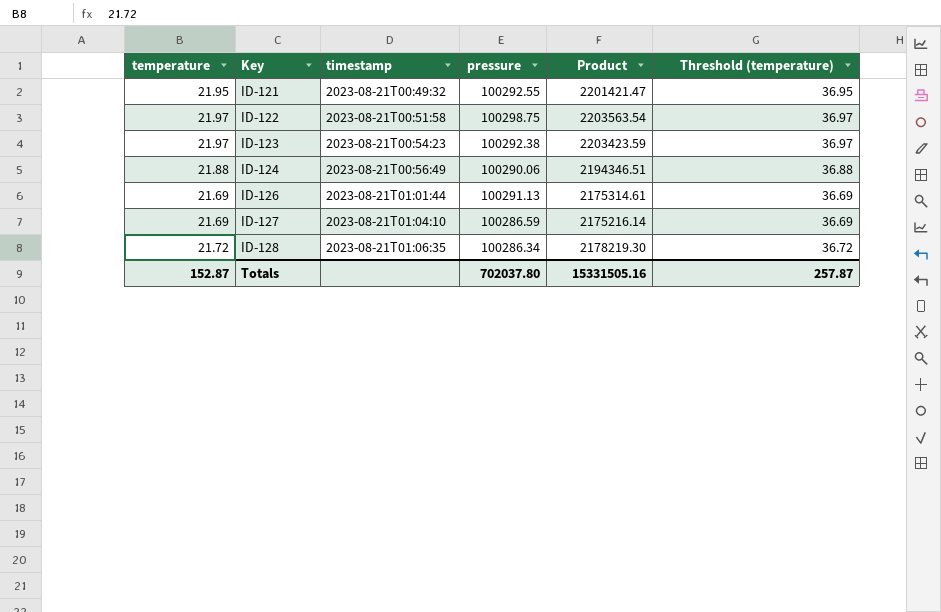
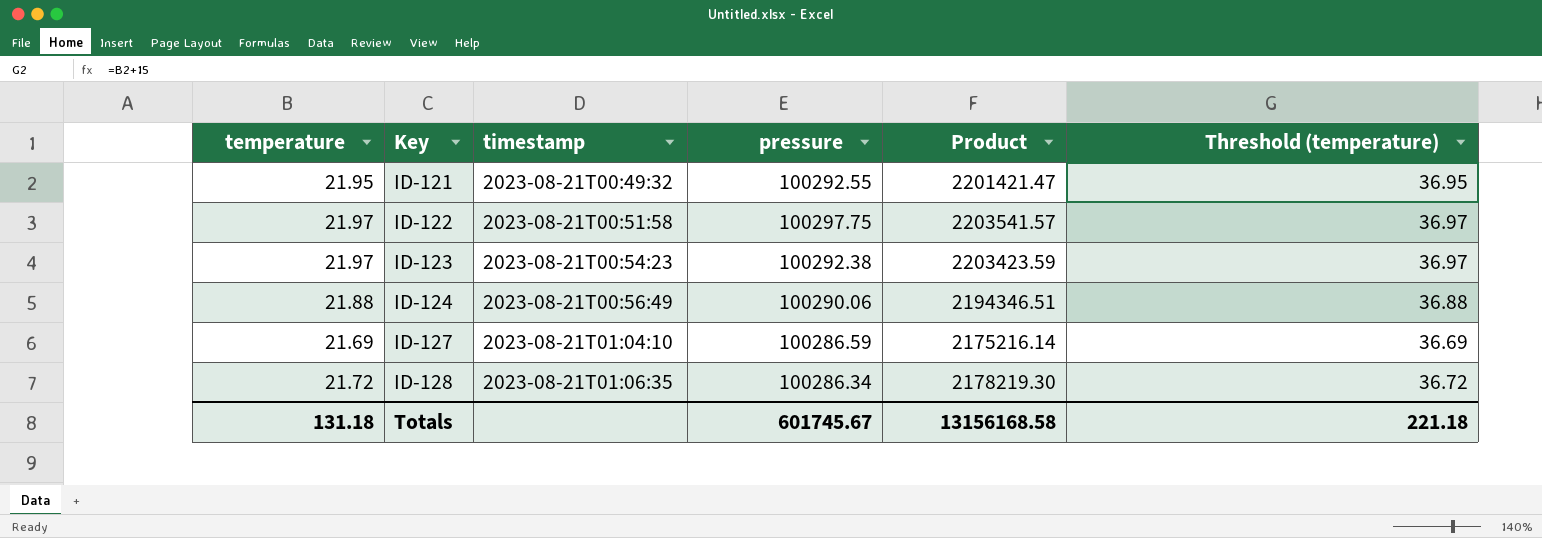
row ID-126: 21.69 | 2023-08-21T01:01:44 | 100291.13 | 2175314.61 | 36.69 -> none
ID-122 | pressure: 100298.75 -> 100297.75
ID-122 | Product: 2203563.54 -> 2203541.57
Totals | temperature: 152.87 -> 131.18
Totals | pressure: 702037.80 -> 601745.67
Totals | Product: 15331505.16 -> 13156168.58
Totals | Threshold (temperature): 257.87 -> 221.18

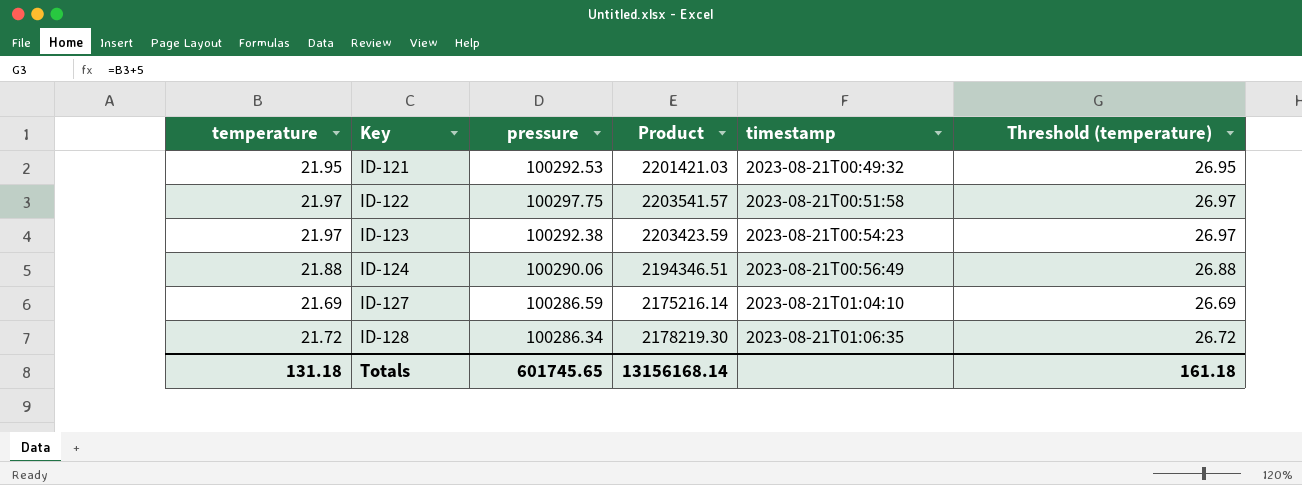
column timestamp | position: 3 -> 5
column Threshold (temperature) | formula: [temperature] + 15 -> [temperature] + 5
ID-121 | pressure: 100292.55 -> 100292.53
ID-121 | Product: 2201421.47 -> 2201421.03
Totals | pressure: 601745.67 -> 601745.65
Totals | Product: 13156168.58 -> 13156168.14
Totals | Threshold (temperature): 221.18 -> 161.18

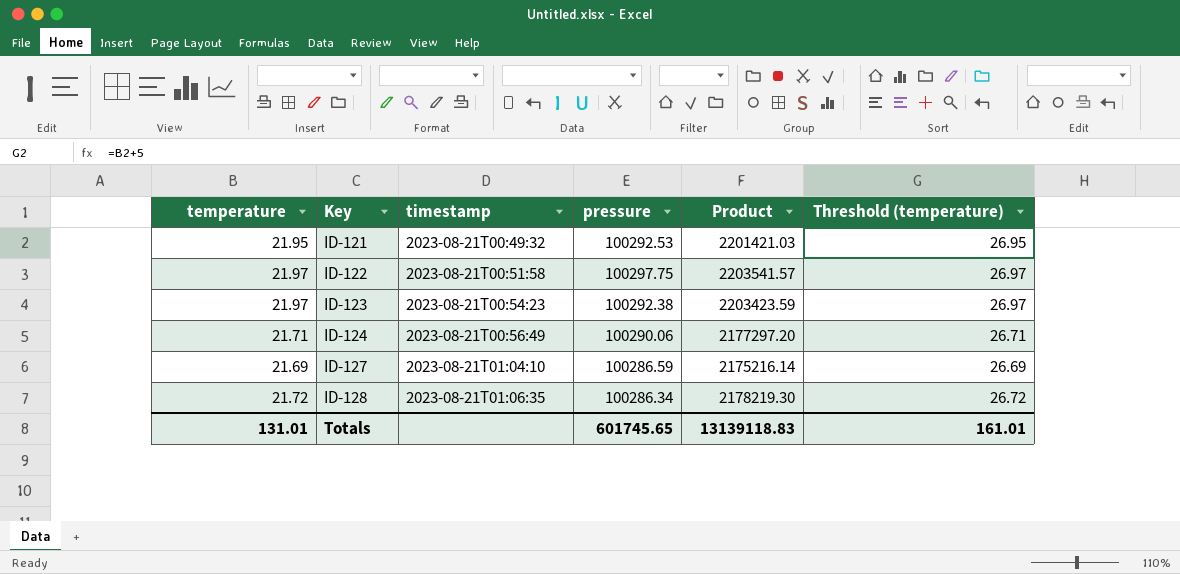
column timestamp | position: 5 -> 3
ID-124 | temperature: 21.88 -> 21.71
ID-124 | Product: 2194346.51 -> 2177297.20
ID-124 | Threshold (temperature): 26.88 -> 26.71
Totals | temperature: 131.18 -> 131.01
Totals | Product: 13156168.14 -> 13139118.83
Totals | Threshold (temperature): 161.18 -> 161.01

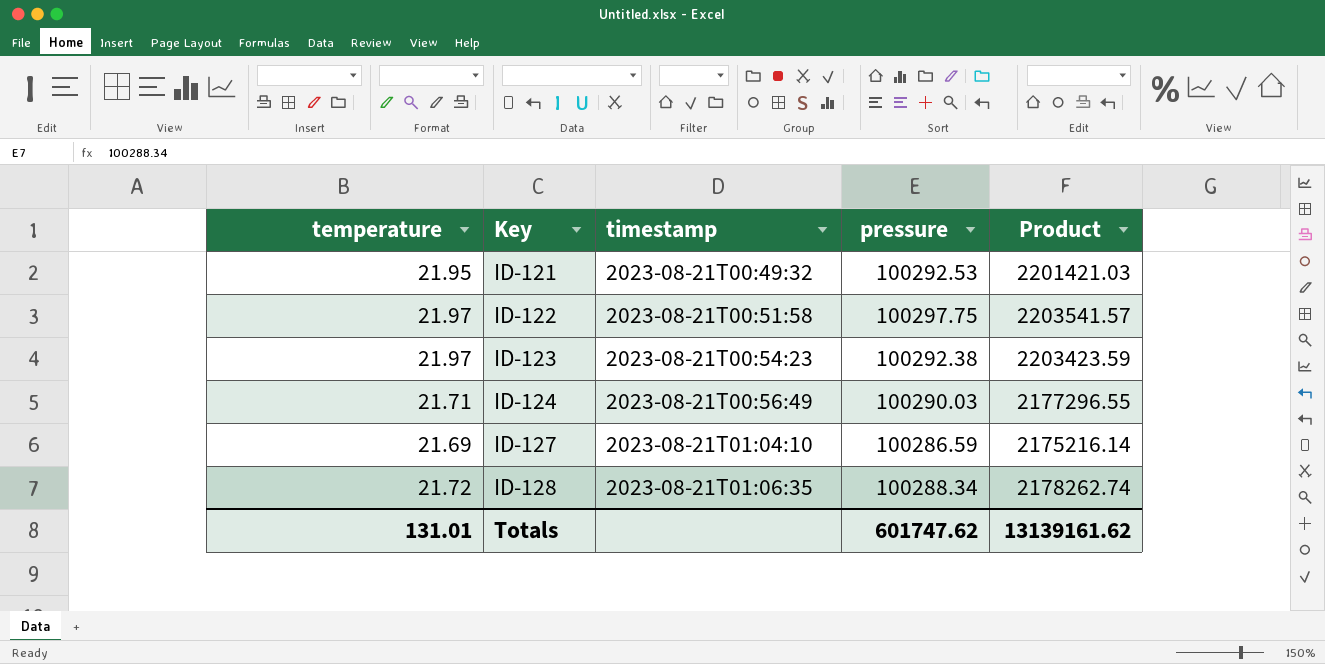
column Threshold (temperature) | formula: [temperature] + 5 -> none
ID-124 | pressure: 100290.06 -> 100290.03
ID-124 | Product: 2177297.20 -> 2177296.55
ID-128 | pressure: 100286.34 -> 100288.34
ID-128 | Product: 2178219.30 -> 2178262.74
Totals | pressure: 601745.65 -> 601747.62
Totals | Product: 13139118.83 -> 13139161.62

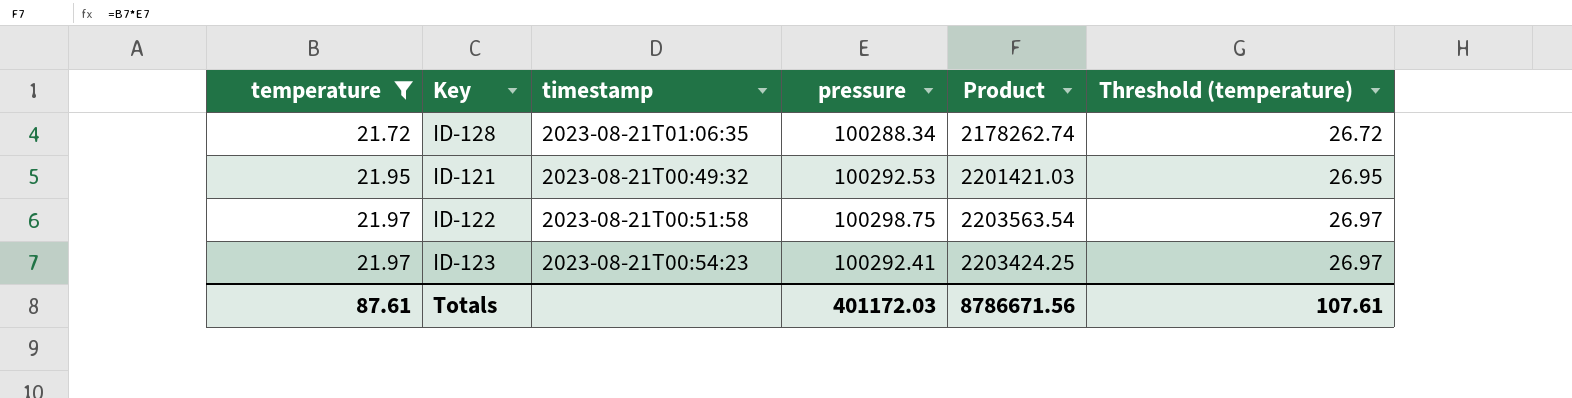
filter: none -> temperature >= 21.72
row order: Key ascending -> temperature ascending
column Threshold (temperature) | formula: none -> [temperature] + 5
ID-122 | pressure: 100297.75 -> 100298.75
ID-122 | Product: 2203541.57 -> 2203563.54
ID-123 | pressure: 100292.38 -> 100292.41
ID-123 | Product: 2203423.59 -> 2203424.25
Totals | temperature: 131.01 -> 87.61
Totals | pressure: 601747.62 -> 401172.03
Totals | Product: 13139161.62 -> 8786671.56

